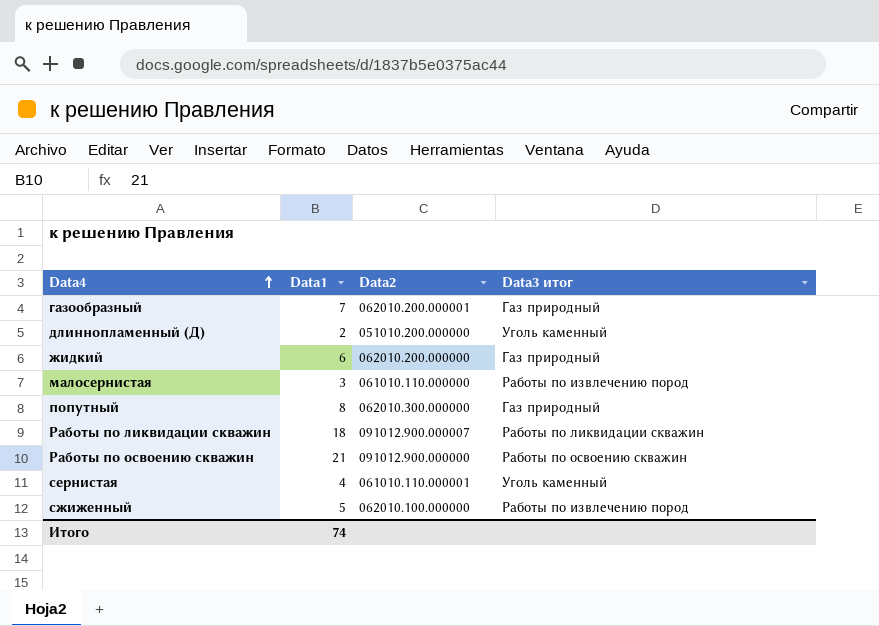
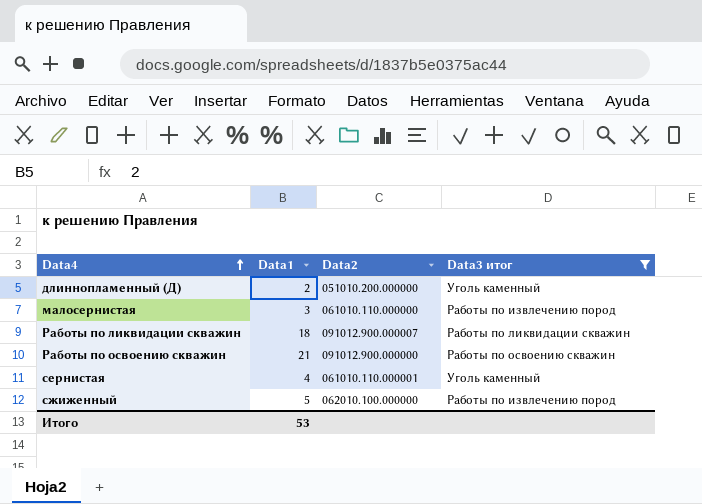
filter: none -> Data3 итог != Газ природный
Итого | Data1: 74 -> 53

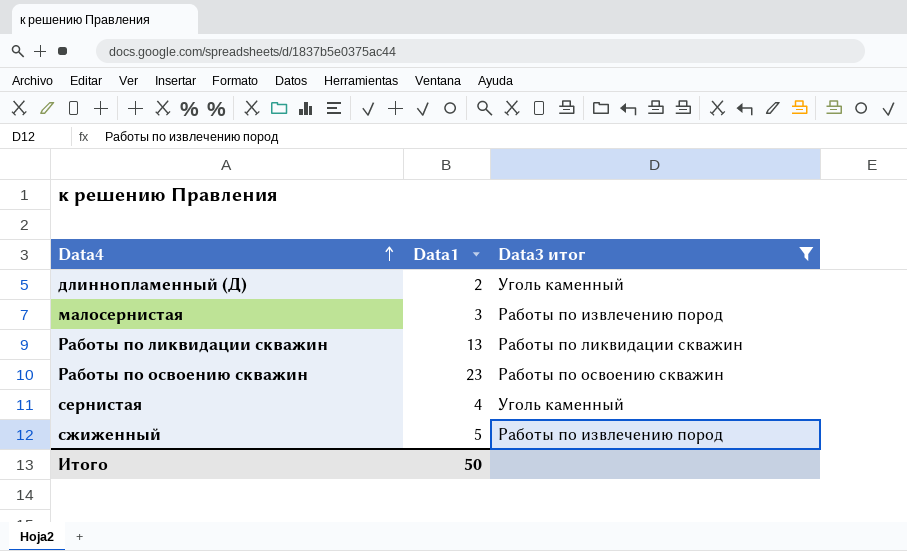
column Data2 | position: 3 -> none
Работы по ликвидации скважин | Data1: 18 -> 13
Работы по освоению скважин | Data1: 21 -> 23
Итого | Data1: 53 -> 50

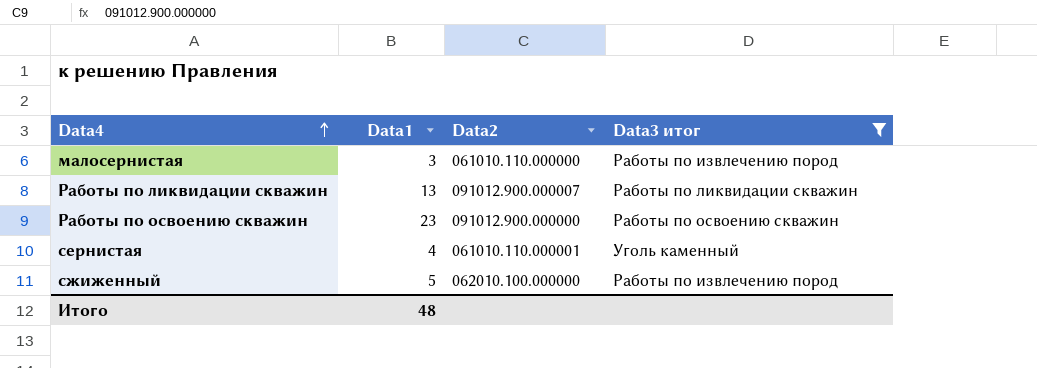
column Data2 | position: none -> 3
row длиннопламенный (Д): 2 | Уголь каменный -> none
Итого | Data1: 50 -> 48

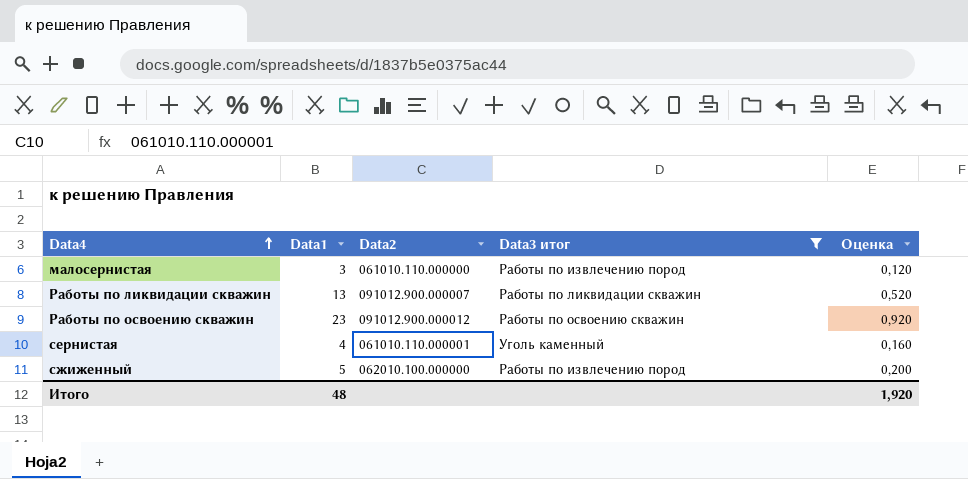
column Оценка | formula: none -> [Data1] * 0,04
Работы по освоению скважин | Data2: 091012.900.000000 -> 091012.900.000012

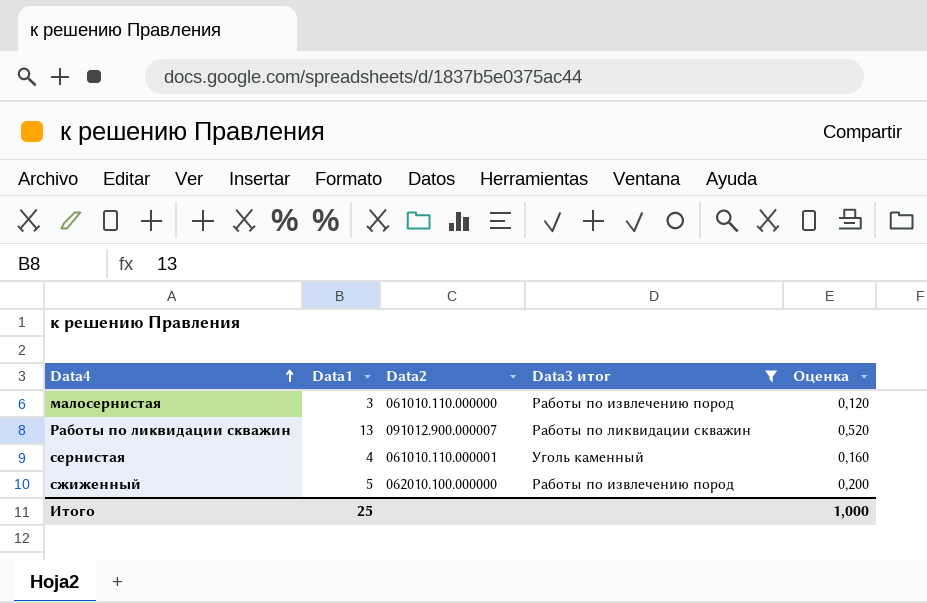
row Работы по освоению скважин: 23 | 091012.900.000012 | Работы по освоению скважин | 0,920 -> none
Итого | Data1: 48 -> 25
Итого | Оценка: 1,920 -> 1,000

